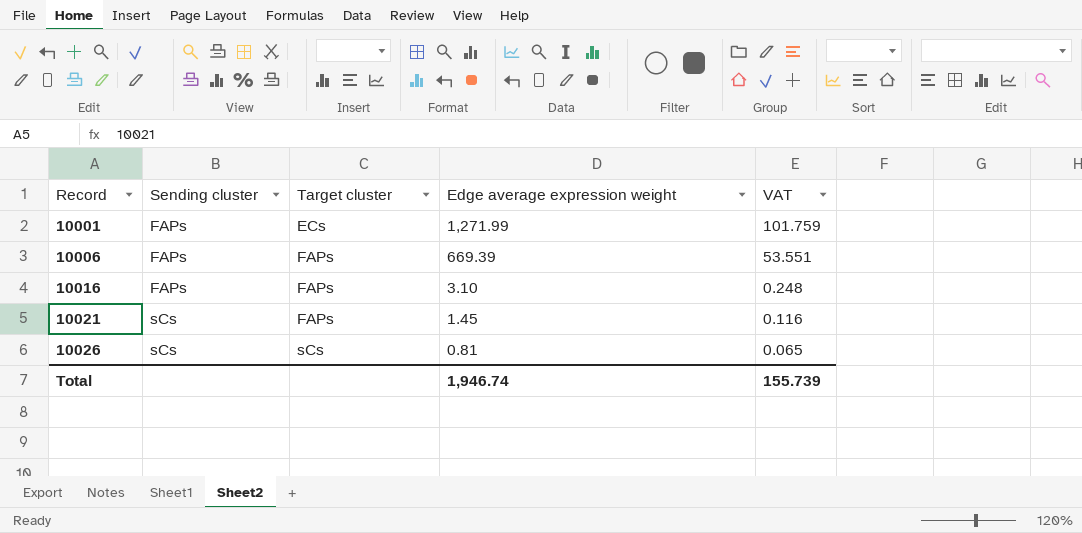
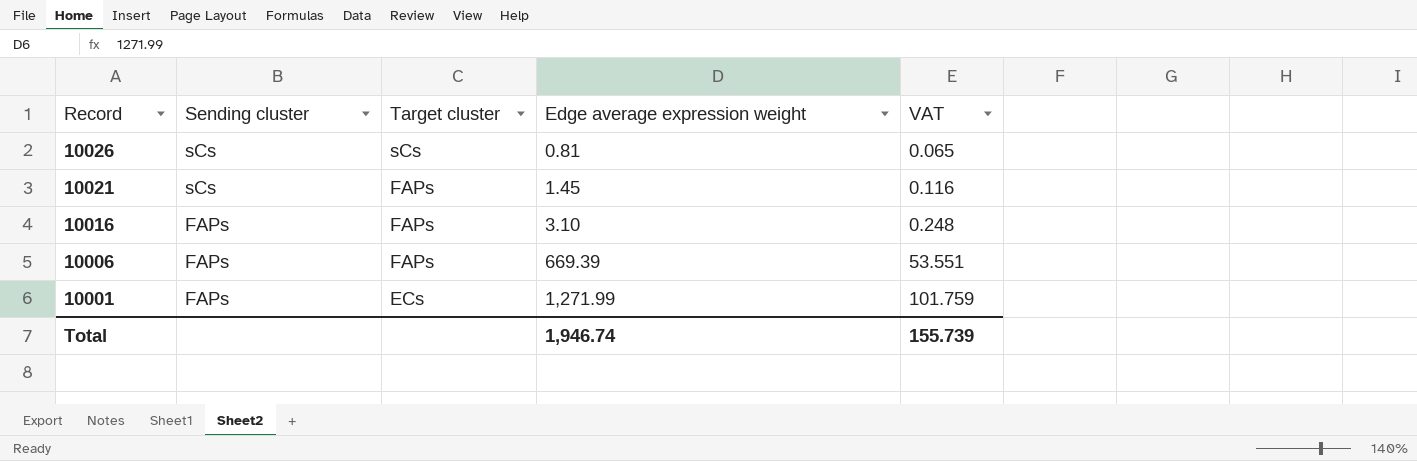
row order: Record ascending -> Record descending

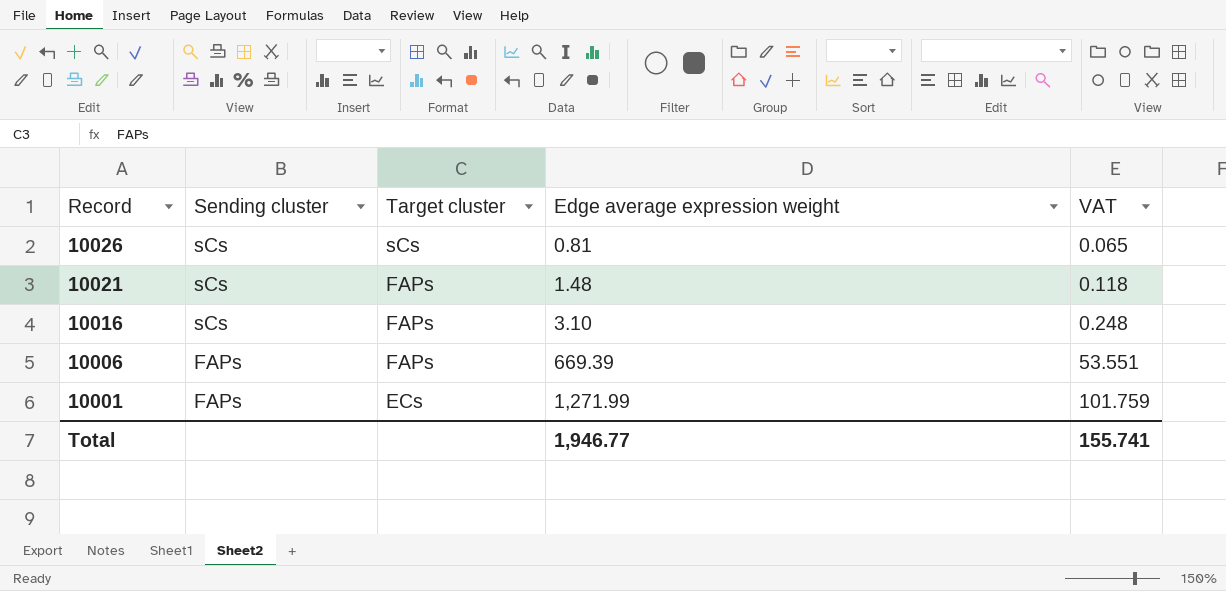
10021 | Edge average expression weight: 1.45 -> 1.48
10021 | VAT: 0.116 -> 0.118
10016 | Sending cluster: FAPs -> sCs
Total | Edge average expression weight: 1,946.74 -> 1,946.77
Total | VAT: 155.739 -> 155.741

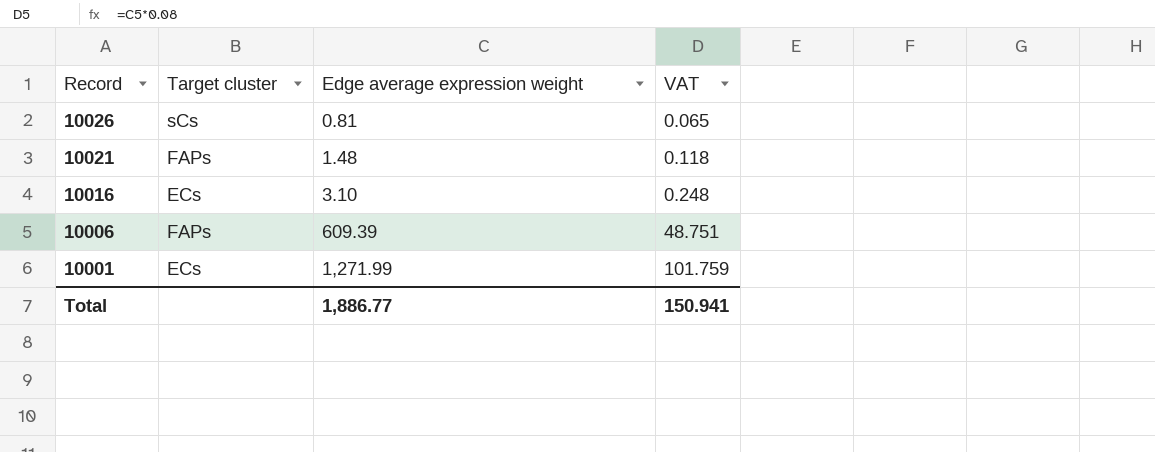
column Sending cluster | position: 2 -> none
10016 | Target cluster: FAPs -> ECs
10006 | Edge average expression weight: 669.39 -> 609.39
10006 | VAT: 53.551 -> 48.751
Total | Edge average expression weight: 1,946.77 -> 1,886.77
Total | VAT: 155.741 -> 150.941

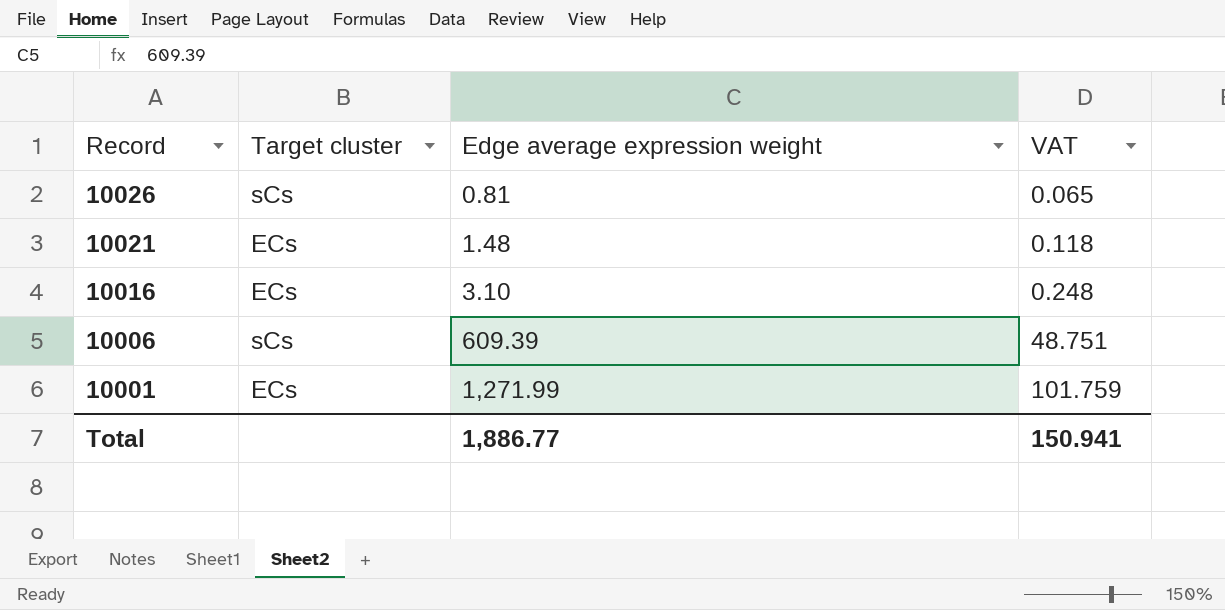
10021 | Target cluster: FAPs -> ECs
10006 | Target cluster: FAPs -> sCs

